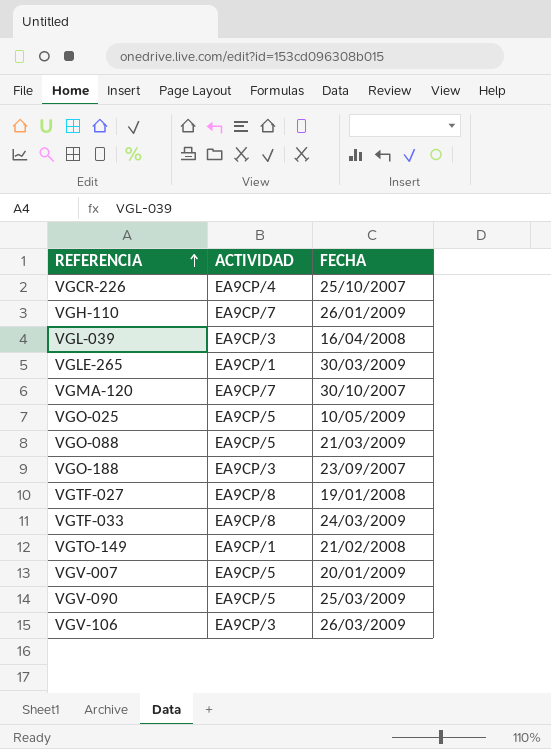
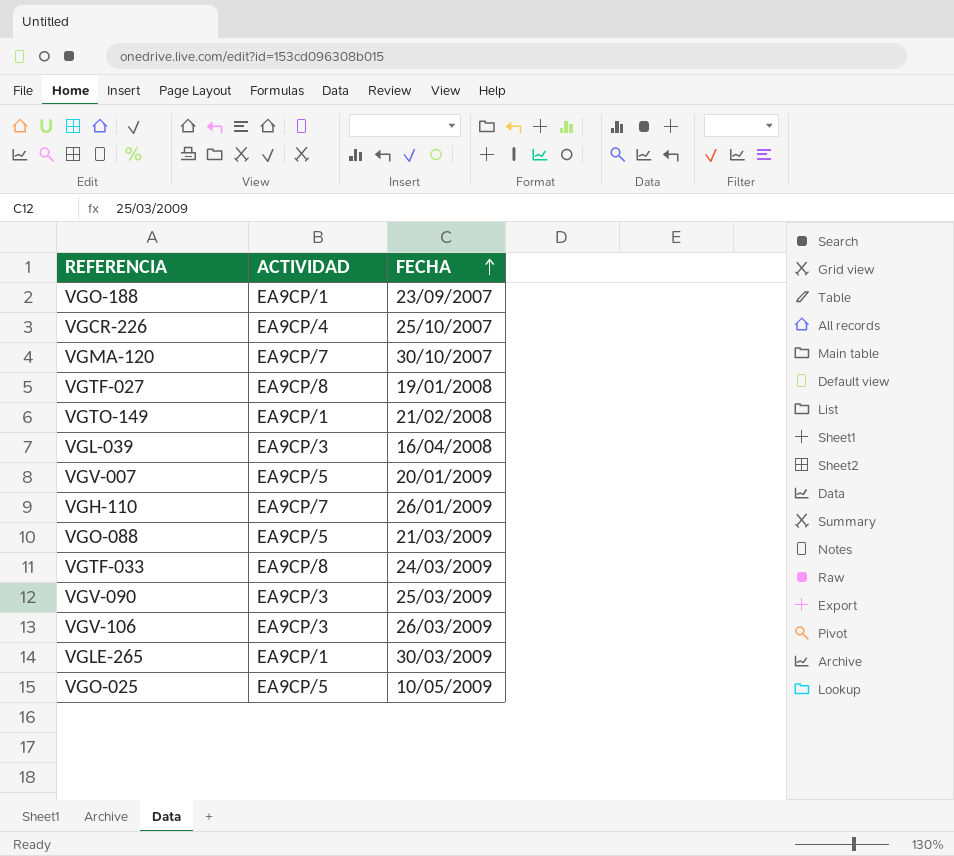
row order: REFERENCIA ascending -> FECHA ascending
VGO-188 | ACTIVIDAD: EA9CP/3 -> EA9CP/1
VGV-090 | ACTIVIDAD: EA9CP/5 -> EA9CP/3

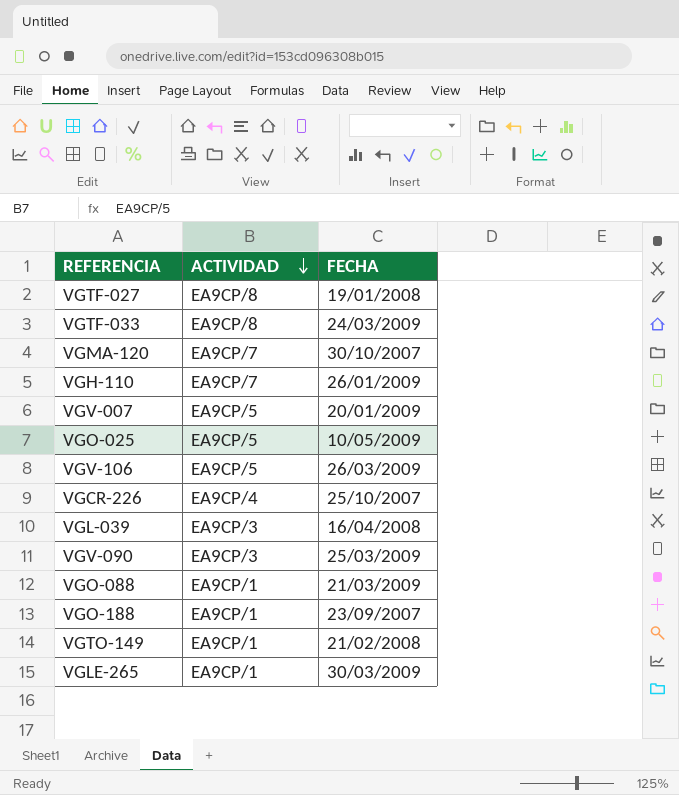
row order: FECHA ascending -> ACTIVIDAD descending
VGV-106 | ACTIVIDAD: EA9CP/3 -> EA9CP/5
VGO-088 | ACTIVIDAD: EA9CP/5 -> EA9CP/1

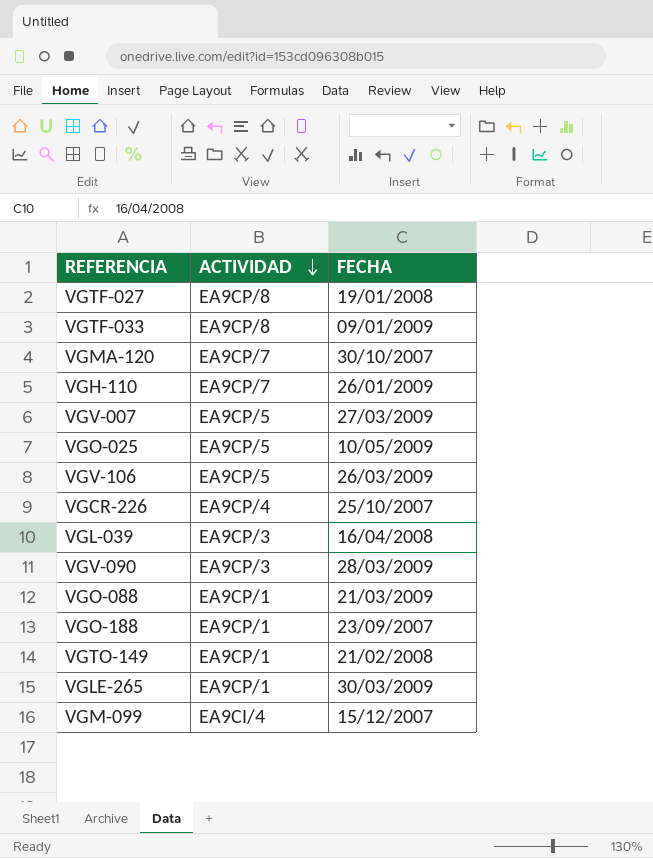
VGTF-033 | FECHA: 24/03/2009 -> 09/01/2009
VGV-007 | FECHA: 20/01/2009 -> 27/03/2009
VGV-090 | FECHA: 25/03/2009 -> 28/03/2009
row VGM-099: none -> EA9CI/4 | 15/12/2007

